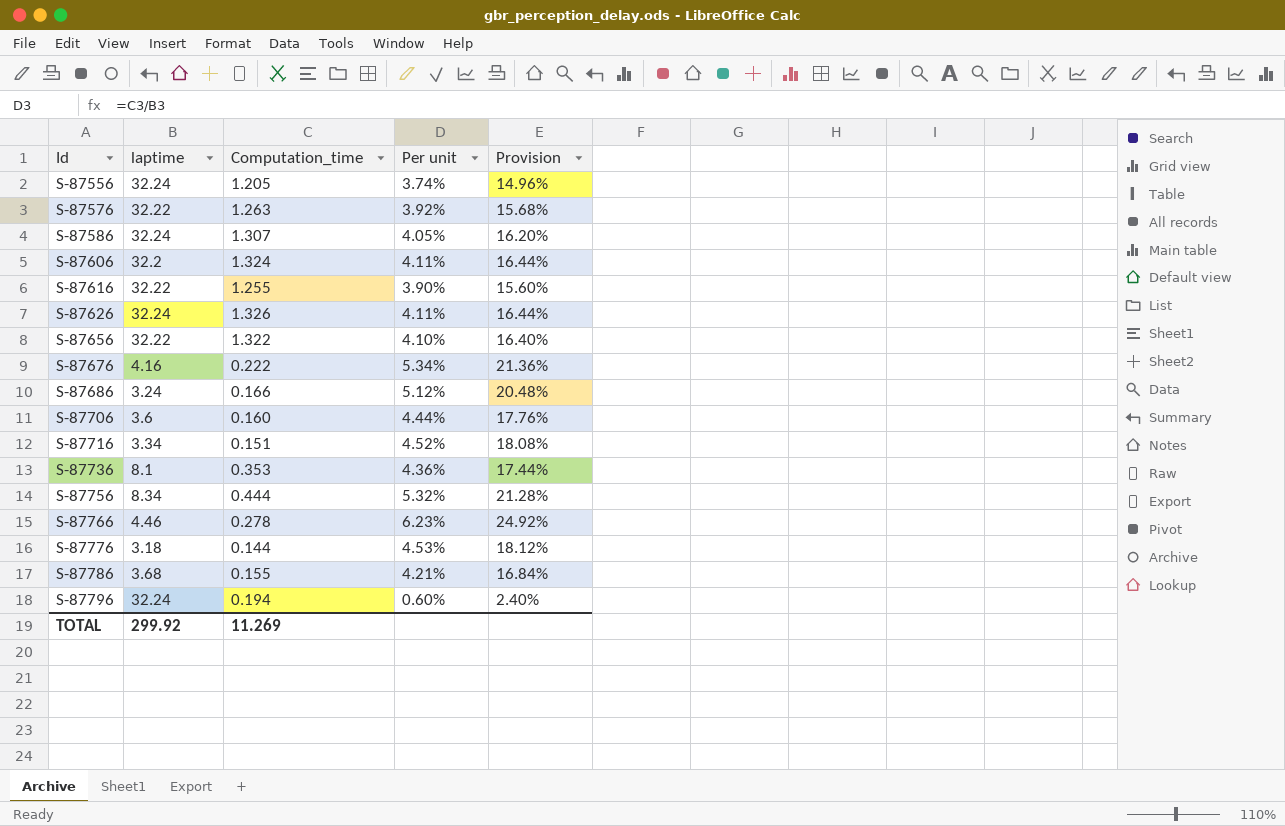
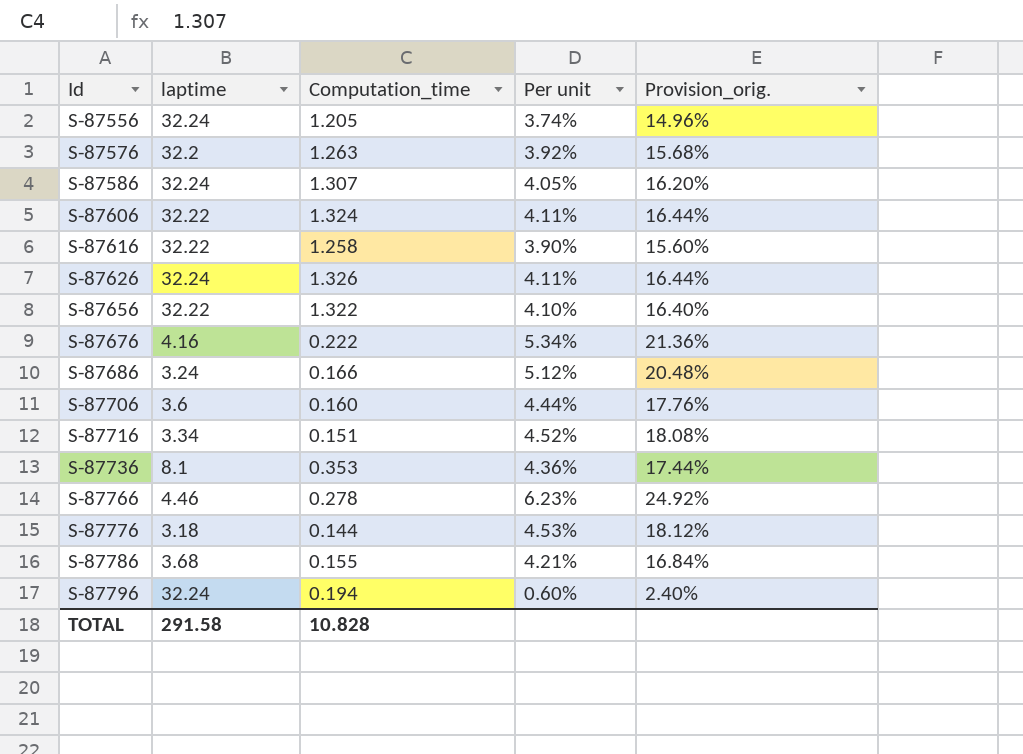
column name: Provision -> Provision_orig.
row S-87756: 8.34 | 0.444 | 5.32% | 21.28% -> none
S-87576 | laptime: 32.22 -> 32.2
S-87606 | laptime: 32.2 -> 32.22
S-87616 | Computation_time: 1.255 -> 1.258
TOTAL | laptime: 299.92 -> 291.58
TOTAL | Computation_time: 11.269 -> 10.828

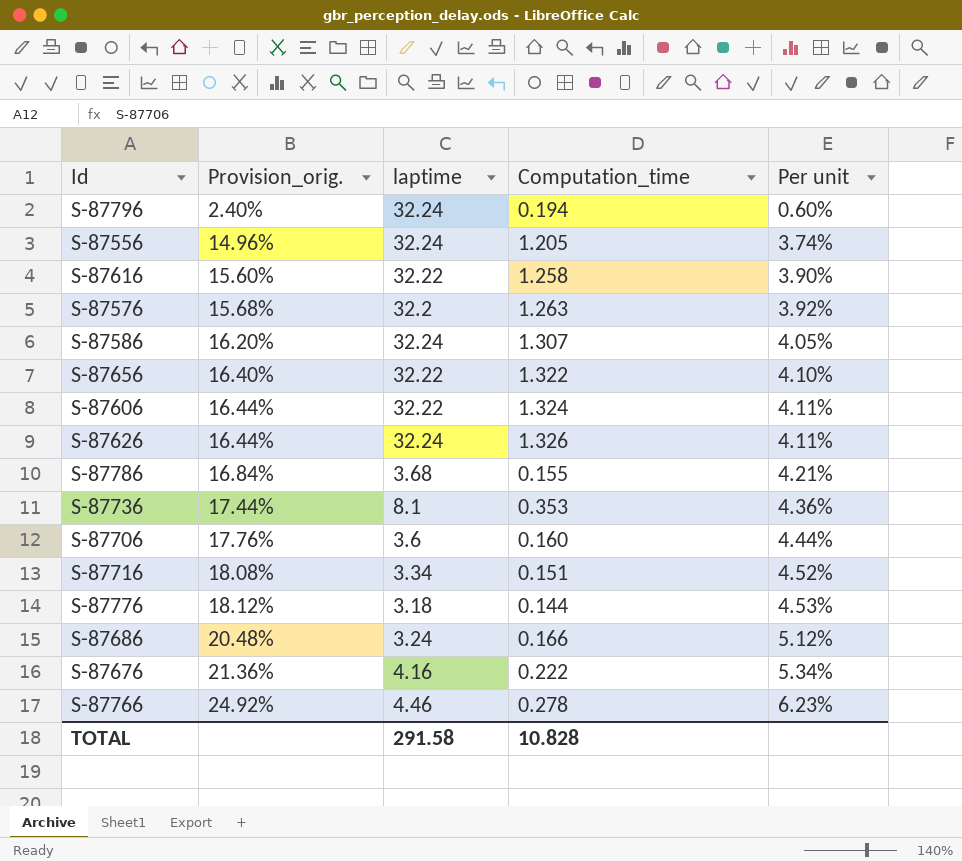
row order: Id ascending -> Provision_orig. ascending
column Provision_orig. | position: 5 -> 2

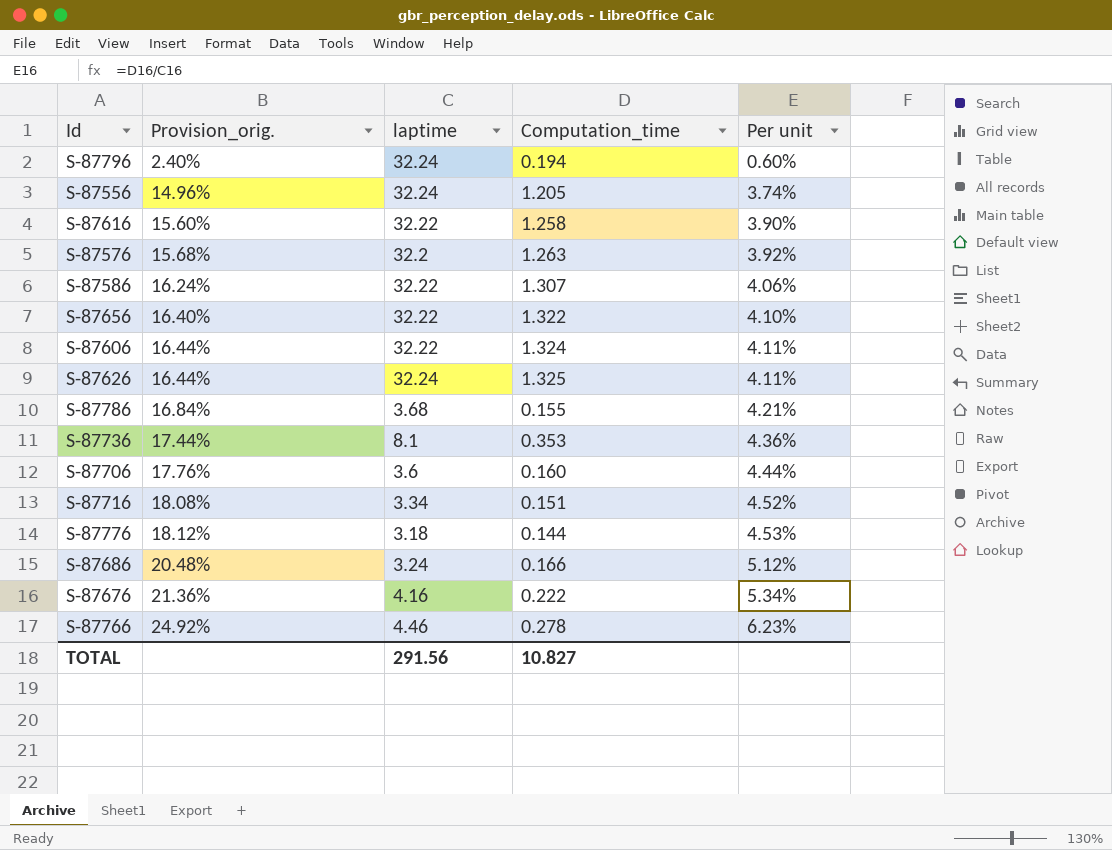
S-87586 | Provision_orig.: 16.20% -> 16.24%
S-87586 | laptime: 32.24 -> 32.22
S-87586 | Per unit: 4.05% -> 4.06%
S-87626 | Computation_time: 1.326 -> 1.325
TOTAL | laptime: 291.58 -> 291.56
TOTAL | Computation_time: 10.828 -> 10.827

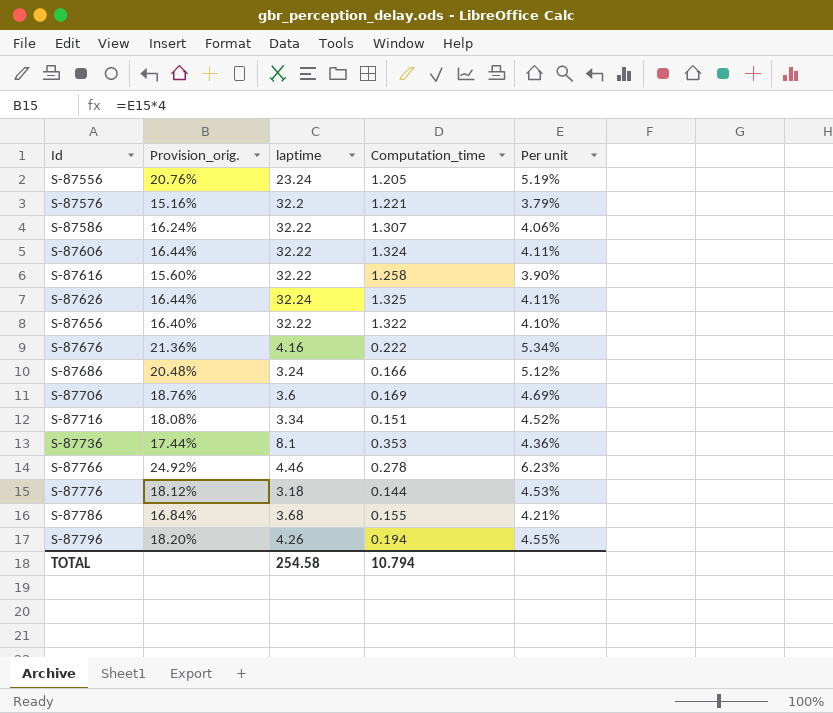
row order: Provision_orig. ascending -> Id ascending
S-87556 | Provision_orig.: 14.96% -> 20.76%
S-87556 | laptime: 32.24 -> 23.24
S-87556 | Per unit: 3.74% -> 5.19%
S-87576 | Provision_orig.: 15.68% -> 15.16%
S-87576 | Computation_time: 1.263 -> 1.221
S-87576 | Per unit: 3.92% -> 3.79%
S-87706 | Provision_orig.: 17.76% -> 18.76%
S-87706 | Computation_time: 0.160 -> 0.169
S-87706 | Per unit: 4.44% -> 4.69%
S-87796 | Provision_orig.: 2.40% -> 18.20%
S-87796 | laptime: 32.24 -> 4.26
S-87796 | Per unit: 0.60% -> 4.55%
TOTAL | laptime: 291.56 -> 254.58
TOTAL | Computation_time: 10.827 -> 10.794

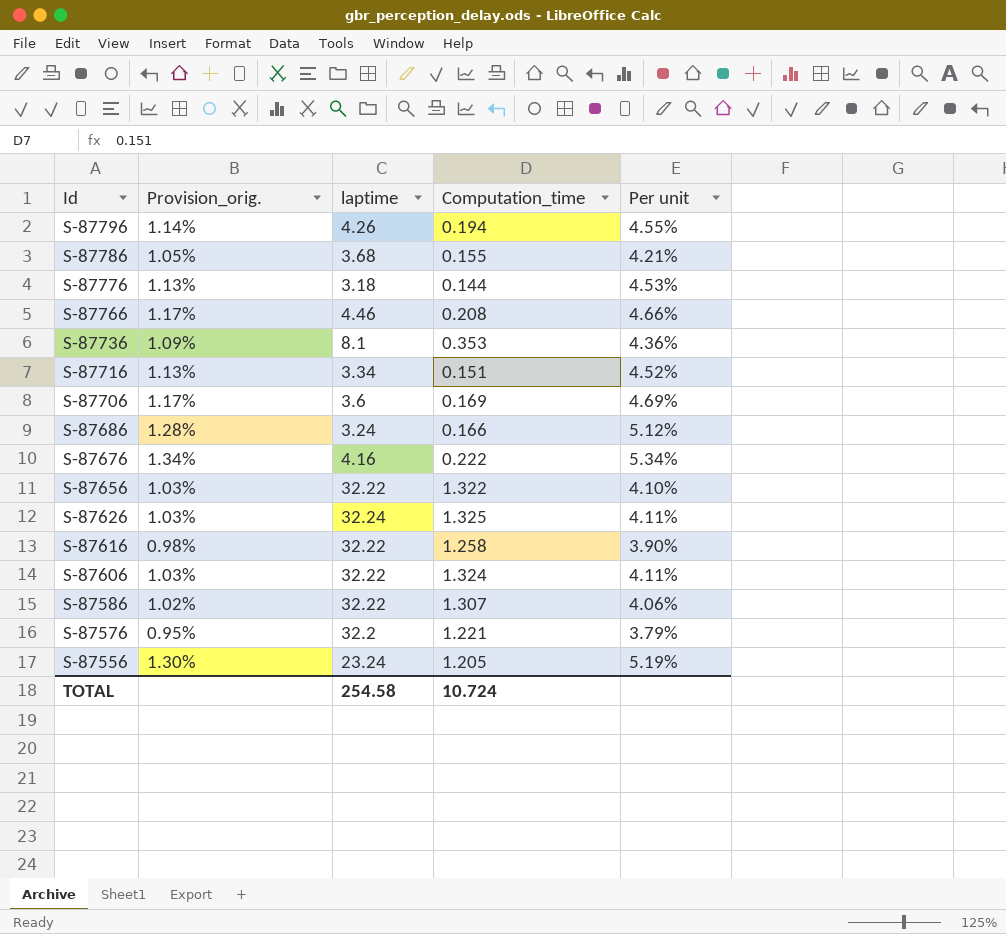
row order: Id ascending -> Id descending
column Provision_orig. | formula: [Per unit] * 4 -> [Per unit] * 0.25
S-87766 | Computation_time: 0.278 -> 0.208
S-87766 | Per unit: 6.23% -> 4.66%
TOTAL | Computation_time: 10.794 -> 10.724

